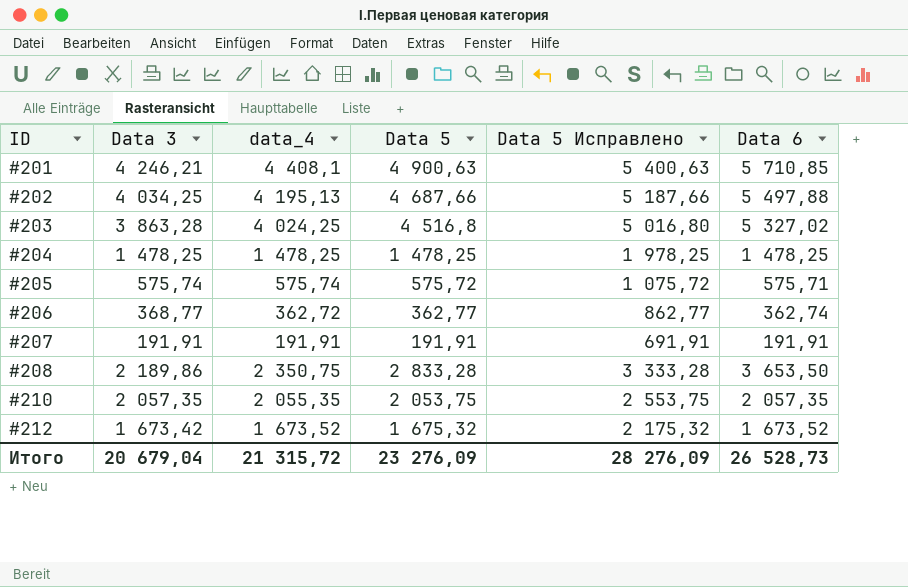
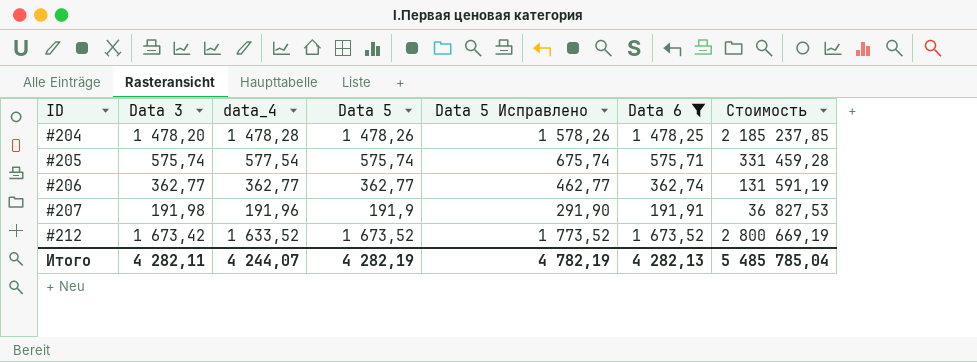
filter: none -> Data 6 <= 1 673,52
column Data 5 Исправлено | formula: [Data 5] + 500 -> [Data 5] + 100
column Стоимость | formula: none -> [Data 5] * [Data 6]
#204 | Data 3: 1 478,25 -> 1 478,20
#204 | data_4: 1 478,25 -> 1 478,28
#204 | Data 5: 1 478,25 -> 1 478,26
#205 | data_4: 575,74 -> 577,54
#205 | Data 5: 575,72 -> 575,74
#206 | Data 3: 368,77 -> 362,77
#206 | data_4: 362,72 -> 362,77
#207 | Data 3: 191,91 -> 191,98
#207 | data_4: 191,91 -> 191,96
#207 | Data 5: 191,91 -> 191,9
#212 | data_4: 1 673,52 -> 1 633,52
#212 | Data 5: 1 675,32 -> 1 673,52
Итого | Data 3: 20 679,04 -> 4 282,11
Итого | data_4: 21 315,72 -> 4 244,07
Итого | Data 5: 23 276,09 -> 4 282,19
Итого | Data 5 Исправлено: 28 276,09 -> 4 782,19
Итого | Data 6: 26 528,73 -> 4 282,13

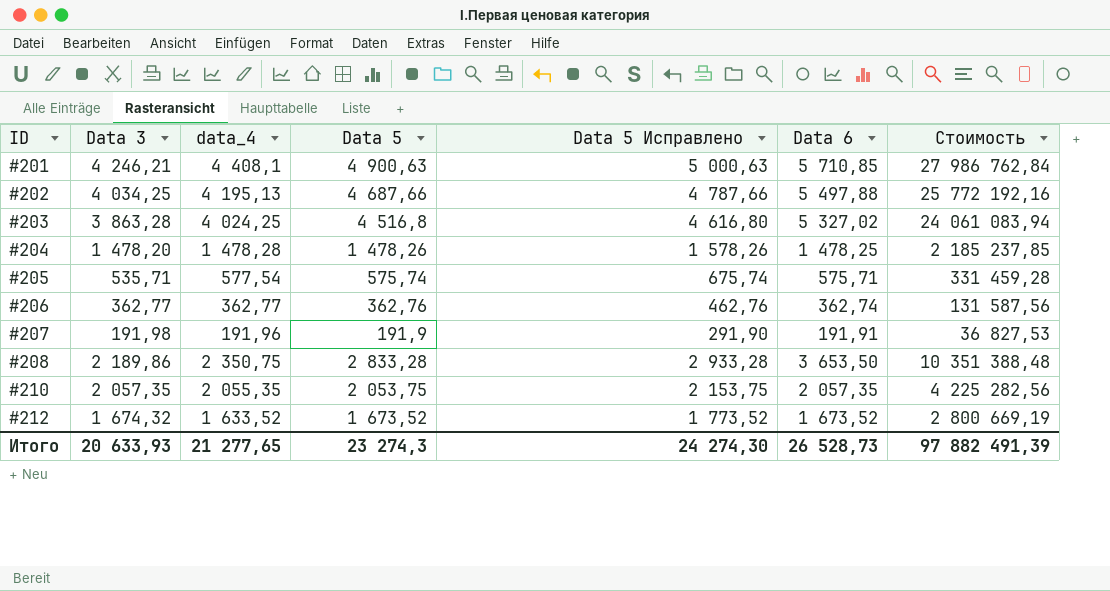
filter: Data 6 <= 1 673,52 -> none
#205 | Data 3: 575,74 -> 535,71
#206 | Data 5: 362,77 -> 362,76
#206 | Data 5 Исправлено: 462,77 -> 462,76
#206 | Стоимость: 131 591,19 -> 131 587,56
#212 | Data 3: 1 673,42 -> 1 674,32
Итого | Data 3: 4 282,11 -> 20 633,93
Итого | data_4: 4 244,07 -> 21 277,65
Итого | Data 5: 4 282,19 -> 23 274,3
Итого | Data 5 Исправлено: 4 782,19 -> 24 274,30
Итого | Data 6: 4 282,13 -> 26 528,73
Итого | Стоимость: 5 485 785,04 -> 97 882 491,39

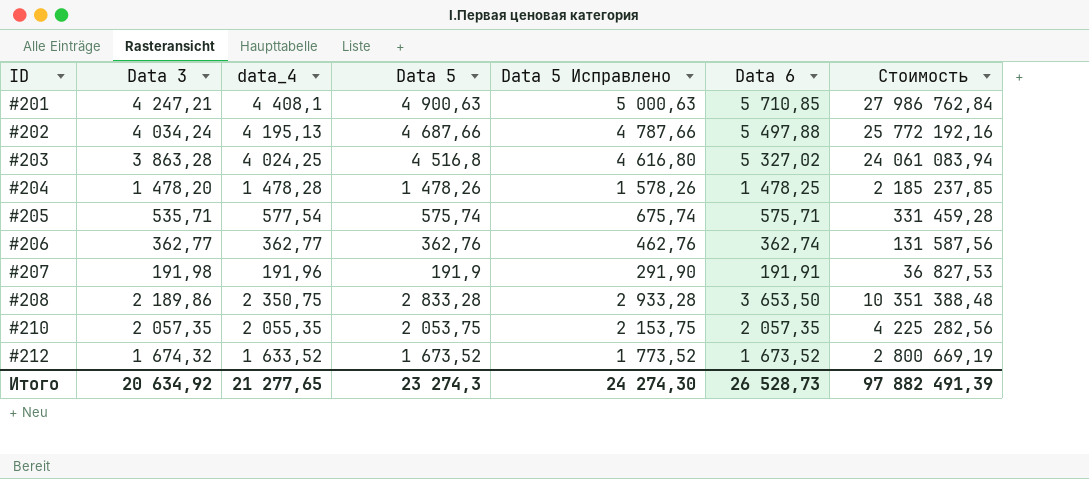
#201 | Data 3: 4 246,21 -> 4 247,21
#202 | Data 3: 4 034,25 -> 4 034,24
Итого | Data 3: 20 633,93 -> 20 634,92

